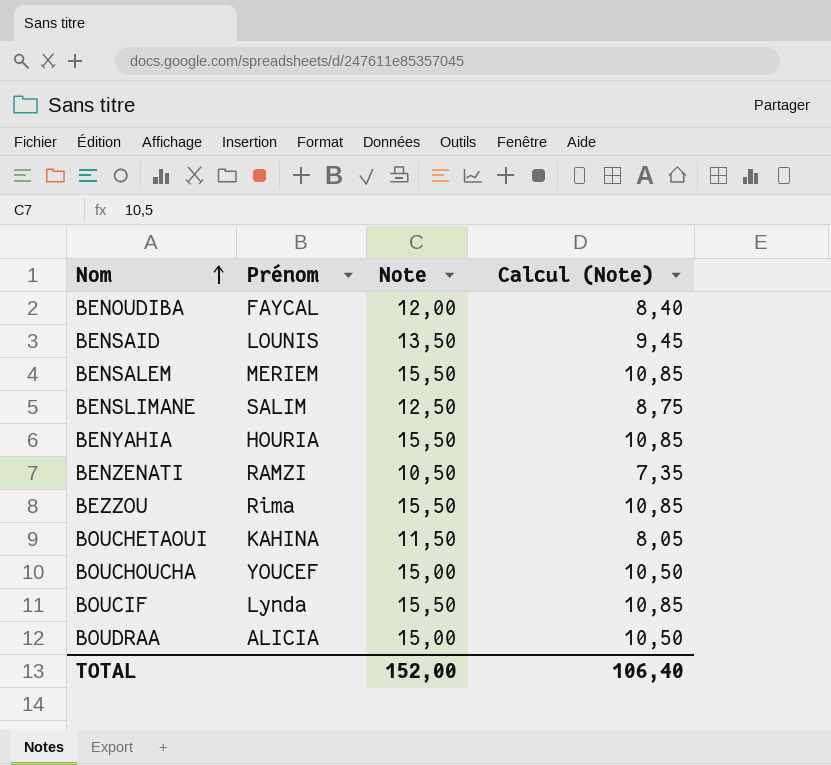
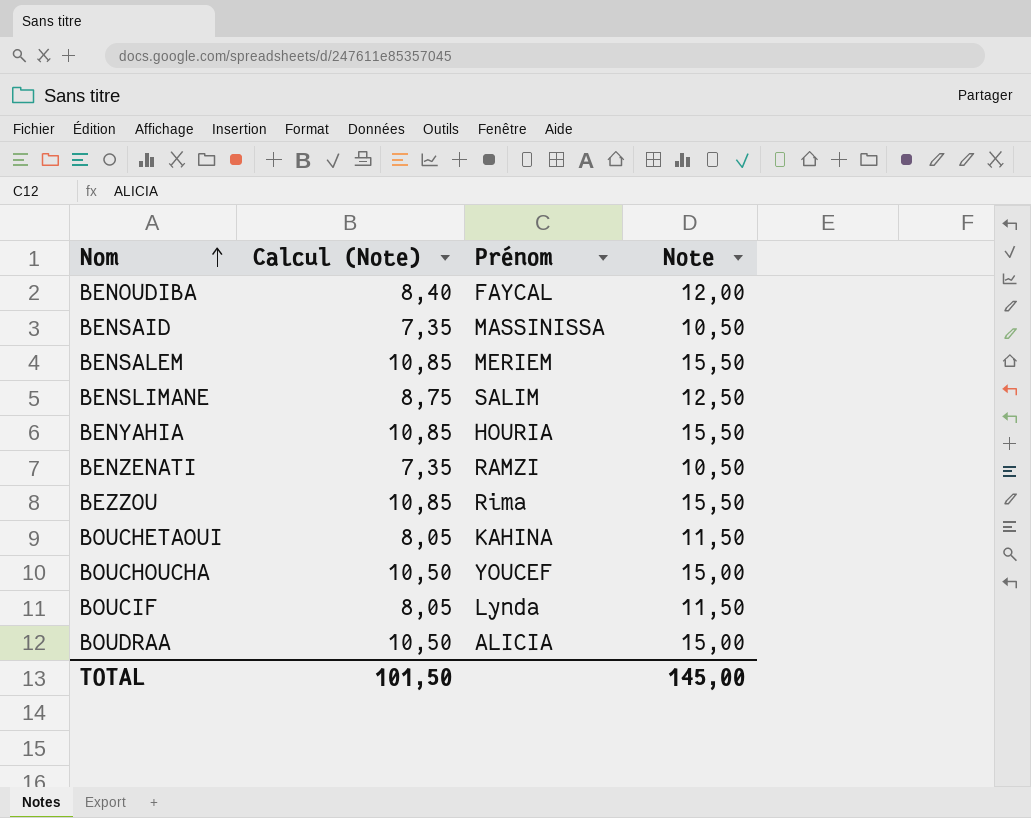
column Calcul (Note) | position: 4 -> 2
BENSAID | Calcul (Note): 9,45 -> 7,35
BENSAID | Prénom: LOUNIS -> MASSINISSA
BENSAID | Note: 13,50 -> 10,50
BOUCIF | Calcul (Note): 10,85 -> 8,05
BOUCIF | Note: 15,50 -> 11,50
TOTAL | Calcul (Note): 106,40 -> 101,50
TOTAL | Note: 152,00 -> 145,00

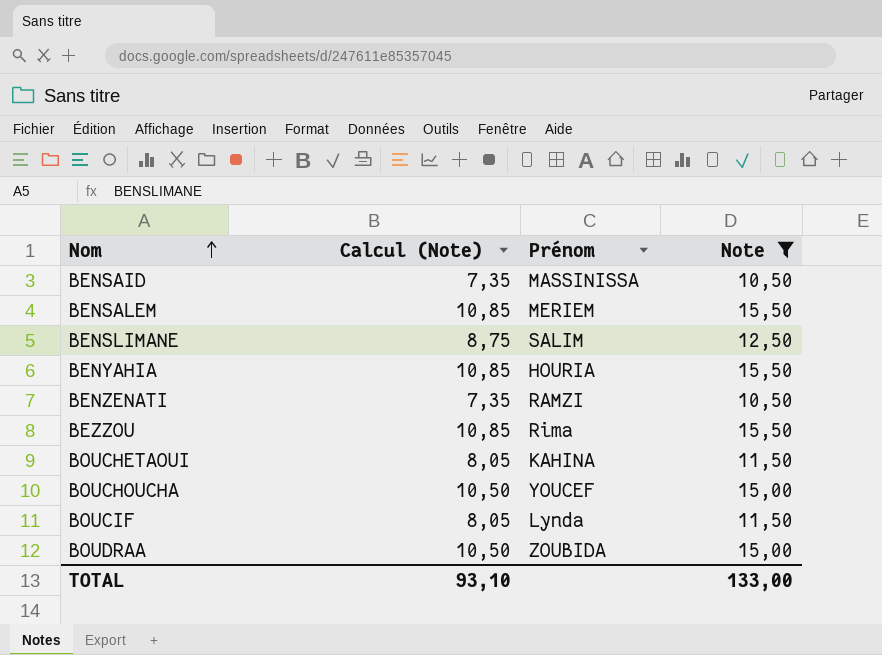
filter: none -> Note != 12,00
BOUDRAA | Prénom: ALICIA -> ZOUBIDA
TOTAL | Calcul (Note): 101,50 -> 93,10
TOTAL | Note: 145,00 -> 133,00

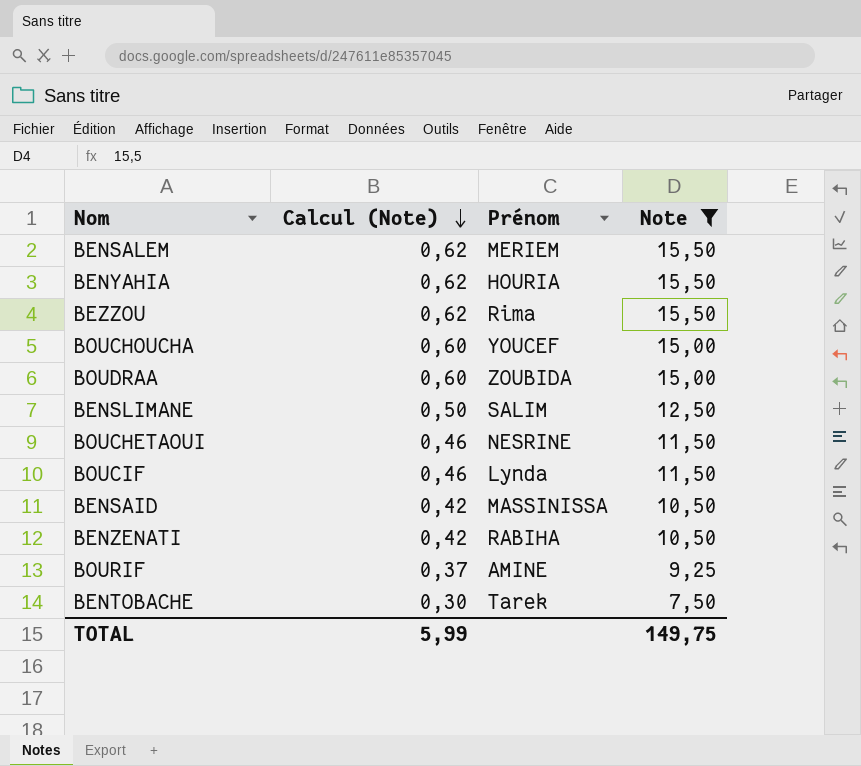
row order: Nom ascending -> Calcul (Note) descending
column Calcul (Note) | formula: [Note] * 0,7 -> [Note] * 0,04
BOUCHETAOUI | Prénom: KAHINA -> NESRINE
BENZENATI | Prénom: RAMZI -> RABIHA
row BOURIF: none -> 0,37 | AMINE | 9,25
row BENTOBACHE: none -> 0,30 | Tarek | 7,50
TOTAL | Calcul (Note): 93,10 -> 5,99
TOTAL | Note: 133,00 -> 149,75

